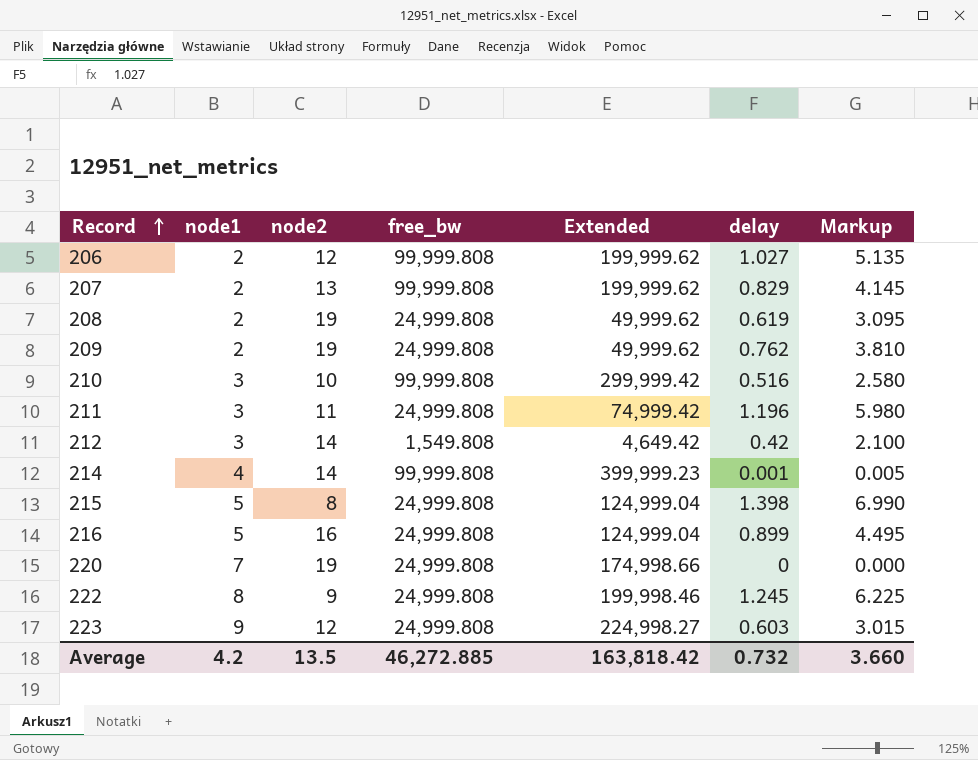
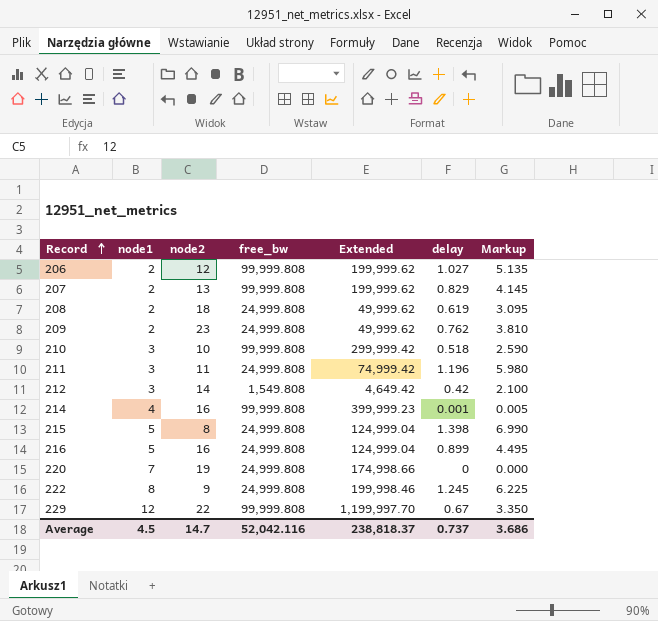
row 223: 9 | 12 | 24,999.808 | 224,998.27 | 0.603 | 3.015 -> none
208 | node2: 19 -> 18
209 | node2: 19 -> 23
210 | delay: 0.516 -> 0.518
210 | Markup: 2.580 -> 2.590
214 | node2: 14 -> 16
row 229: none -> 12 | 22 | 99,999.808 | 1,199,997.70 | 0.67 | 3.350
Average | node1: 4.2 -> 4.5
Average | node2: 13.5 -> 14.7
Average | free_bw: 46,272.885 -> 52,042.116
Average | Extended: 163,818.42 -> 238,818.37
Average | delay: 0.732 -> 0.737
Average | Markup: 3.660 -> 3.686

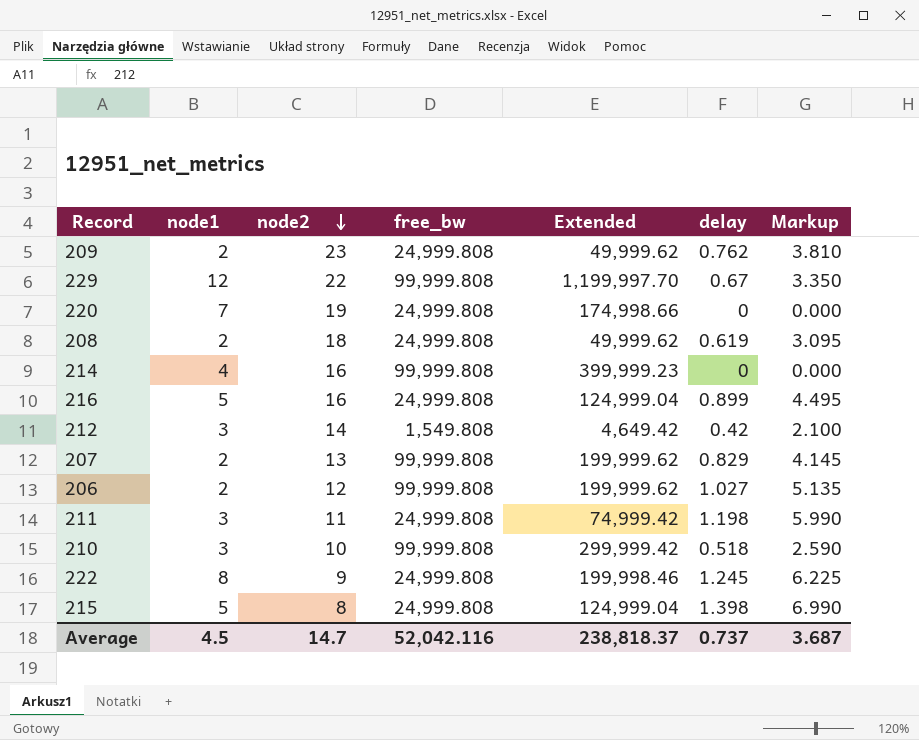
row order: Record ascending -> node2 descending
214 | delay: 0.001 -> 0
214 | Markup: 0.005 -> 0.000
211 | delay: 1.196 -> 1.198
211 | Markup: 5.980 -> 5.990
Average | Markup: 3.686 -> 3.687

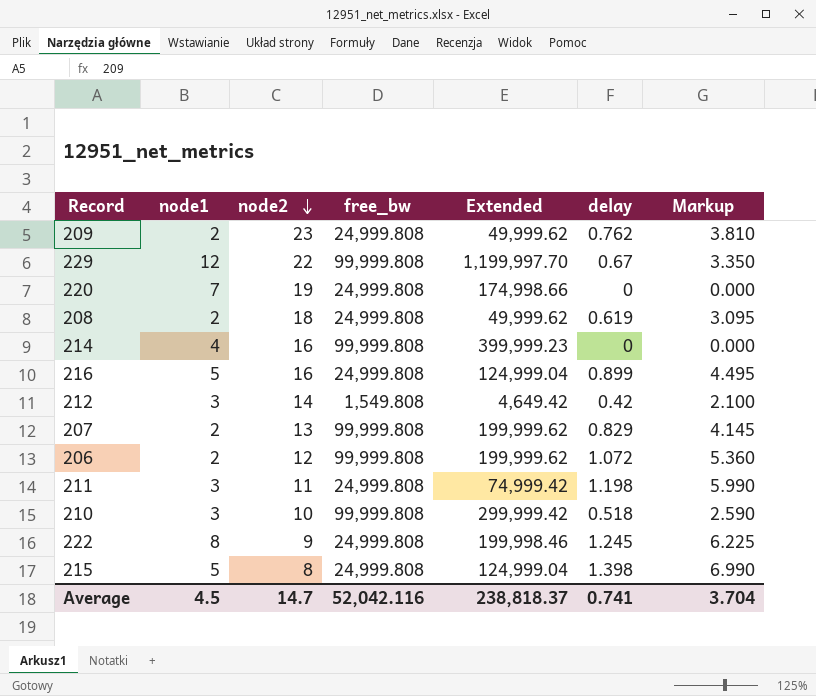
206 | delay: 1.027 -> 1.072
206 | Markup: 5.135 -> 5.360
Average | delay: 0.737 -> 0.741
Average | Markup: 3.687 -> 3.704

